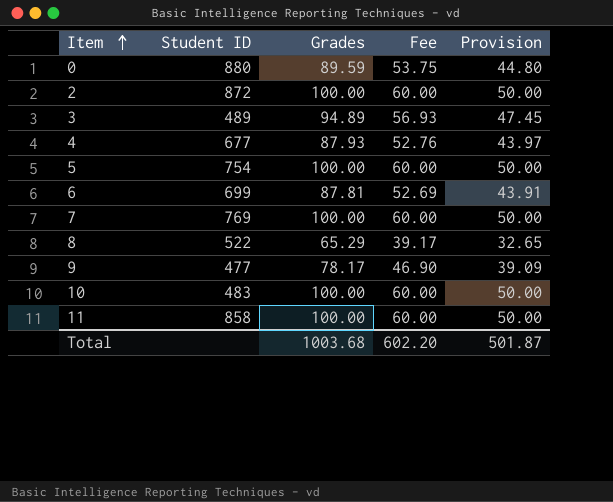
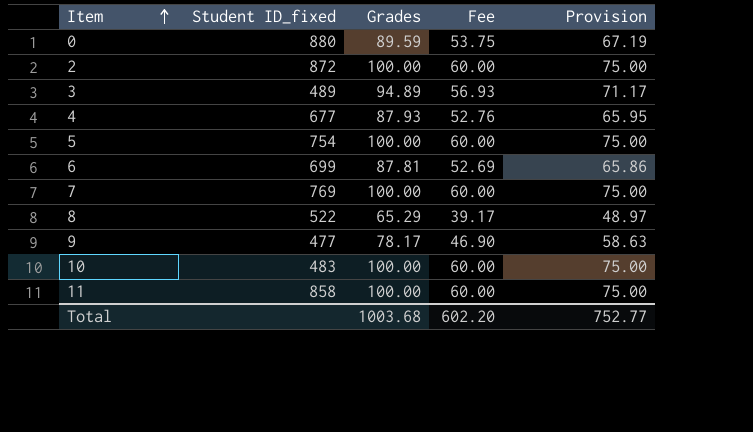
column name: Student ID -> Student ID_fixed
column Provision | formula: [Grades] * 0.5 -> [Grades] * 0.75
Total | Provision: 501.87 -> 752.77

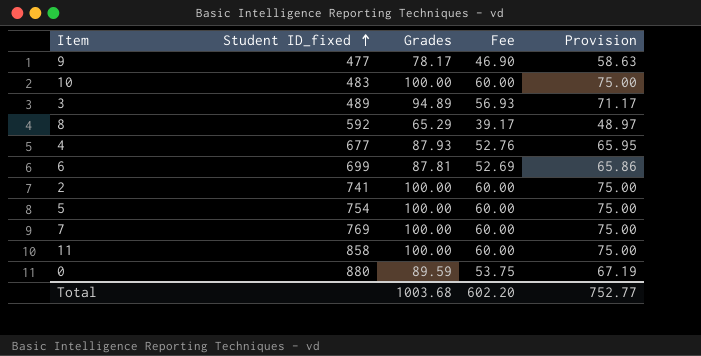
row order: Item ascending -> Student ID_fixed ascending
8 | Student ID_fixed: 522 -> 592
2 | Student ID_fixed: 872 -> 741

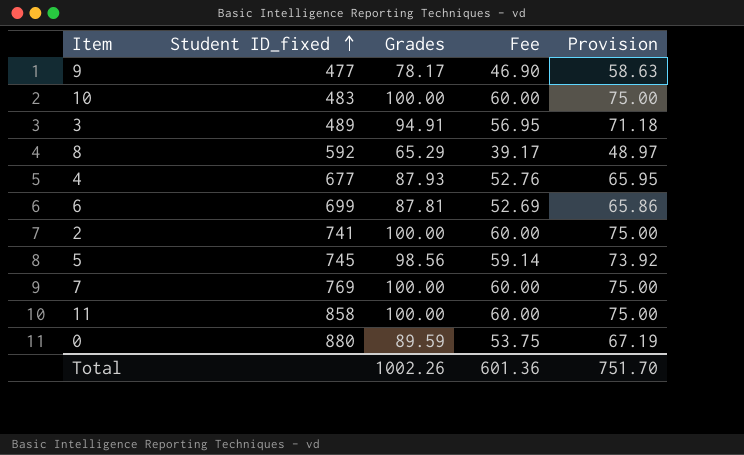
3 | Grades: 94.89 -> 94.91
3 | Fee: 56.93 -> 56.95
3 | Provision: 71.17 -> 71.18
5 | Student ID_fixed: 754 -> 745
5 | Grades: 100.00 -> 98.56
5 | Fee: 60.00 -> 59.14
5 | Provision: 75.00 -> 73.92
Total | Grades: 1003.68 -> 1002.26
Total | Fee: 602.20 -> 601.36
Total | Provision: 752.77 -> 751.70

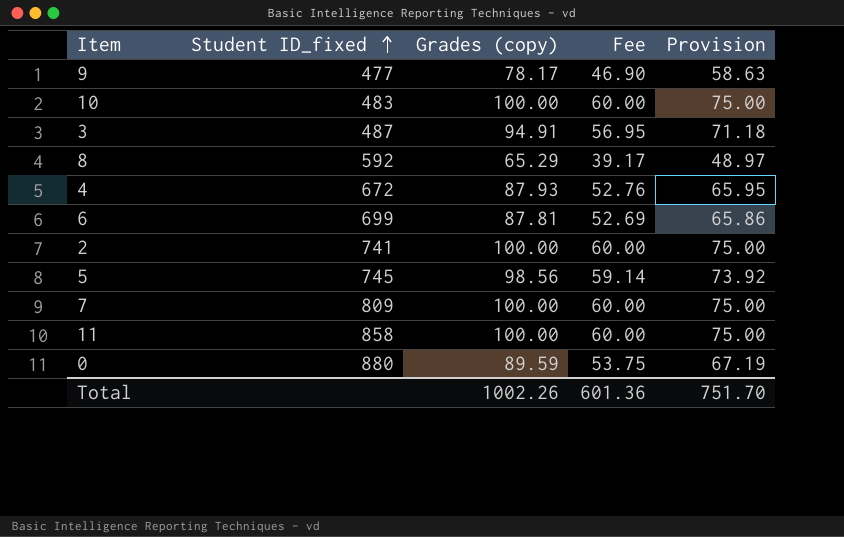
column name: Grades -> Grades (copy)
3 | Student ID_fixed: 489 -> 487
4 | Student ID_fixed: 677 -> 672
7 | Student ID_fixed: 769 -> 809

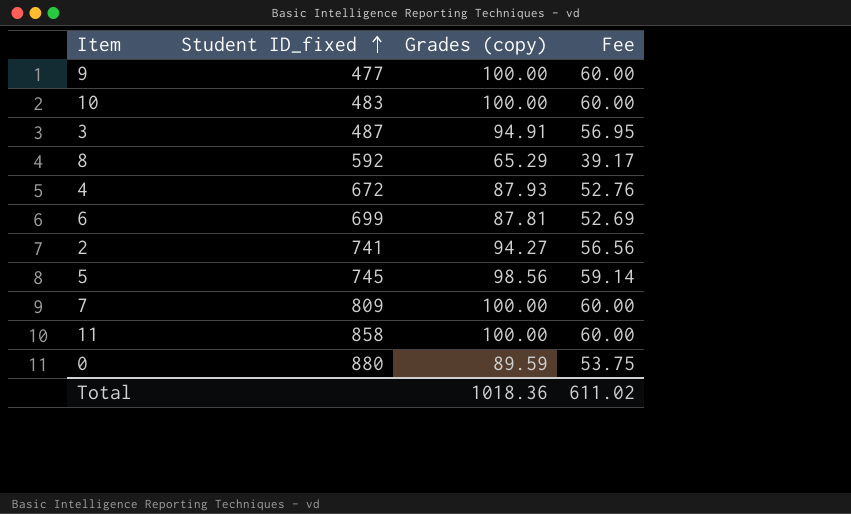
column Provision | formula: [Grades (copy)] * 0.75 -> none
9 | Grades (copy): 78.17 -> 100.00
9 | Fee: 46.90 -> 60.00
2 | Grades (copy): 100.00 -> 94.27
2 | Fee: 60.00 -> 56.56
Total | Grades (copy): 1002.26 -> 1018.36
Total | Fee: 601.36 -> 611.02

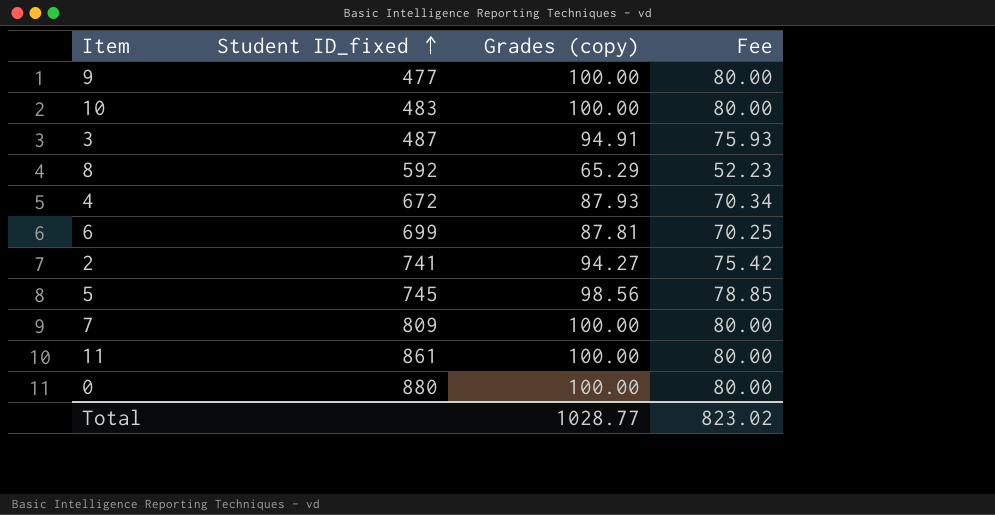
column Fee | formula: [Grades (copy)] * 0.6 -> [Grades (copy)] * 0.8
11 | Student ID_fixed: 858 -> 861
0 | Grades (copy): 89.59 -> 100.00
Total | Grades (copy): 1018.36 -> 1028.77
Total | Fee: 611.02 -> 823.02

